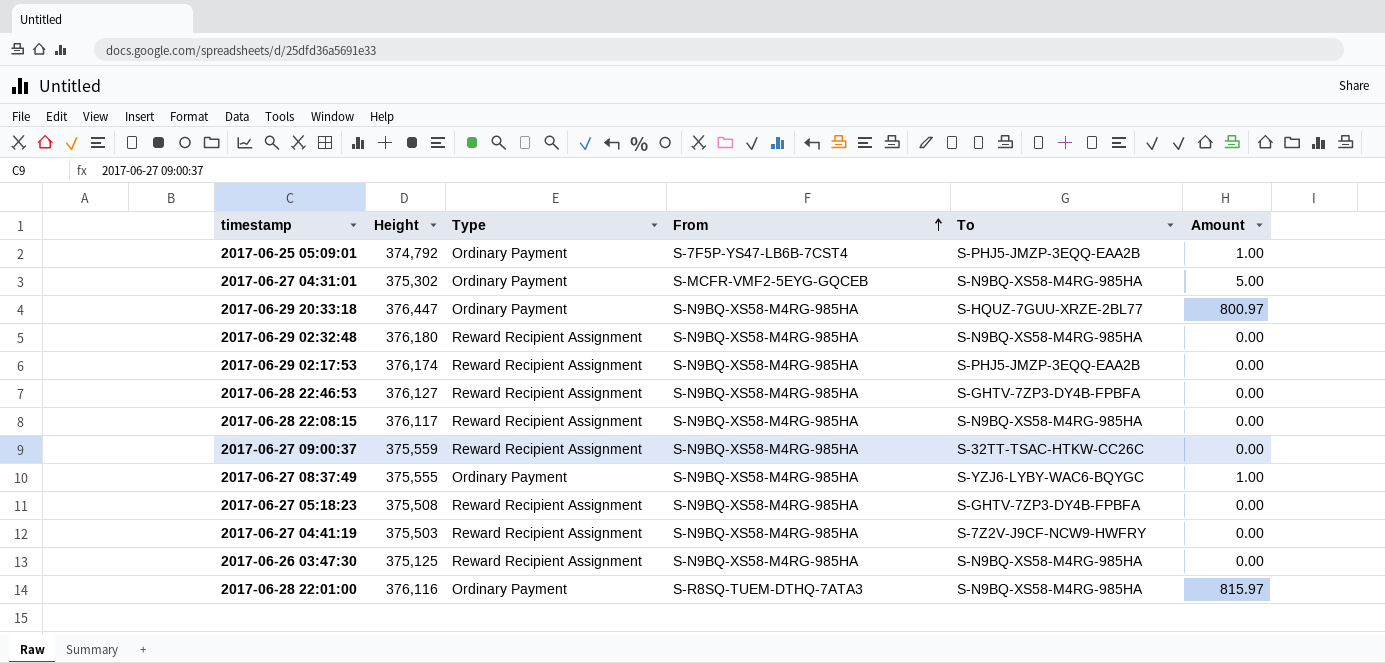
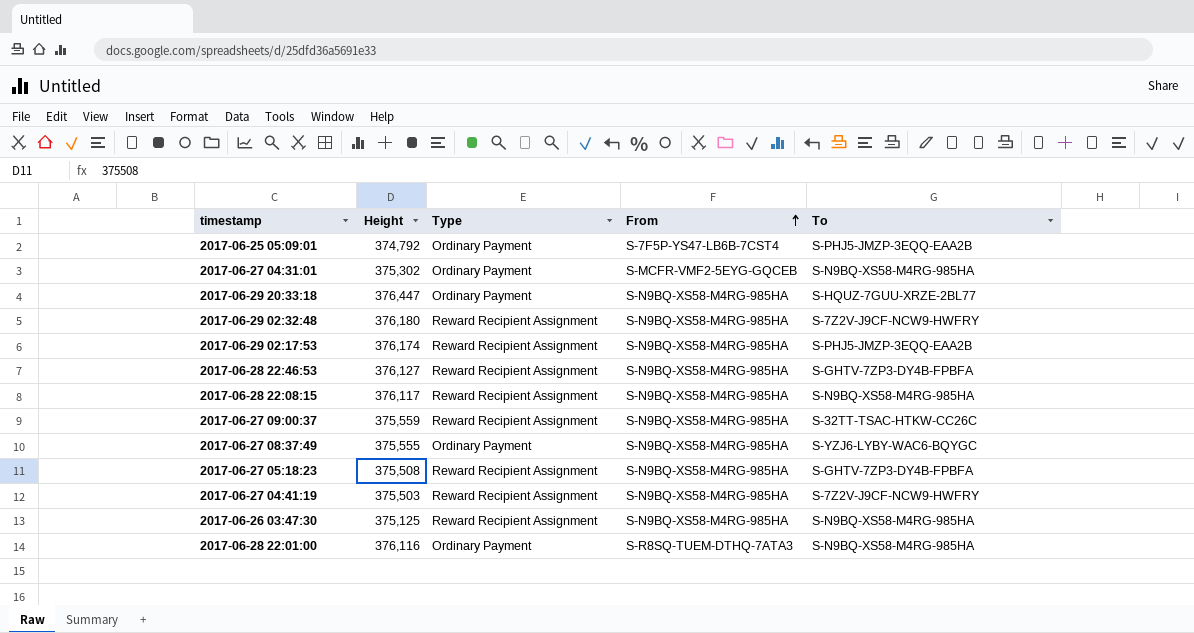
column Amount | position: 6 -> none
2017-06-29 02:32:48 | To: S-N9BQ-XS58-M4RG-985HA -> S-7Z2V-J9CF-NCW9-HWFRY

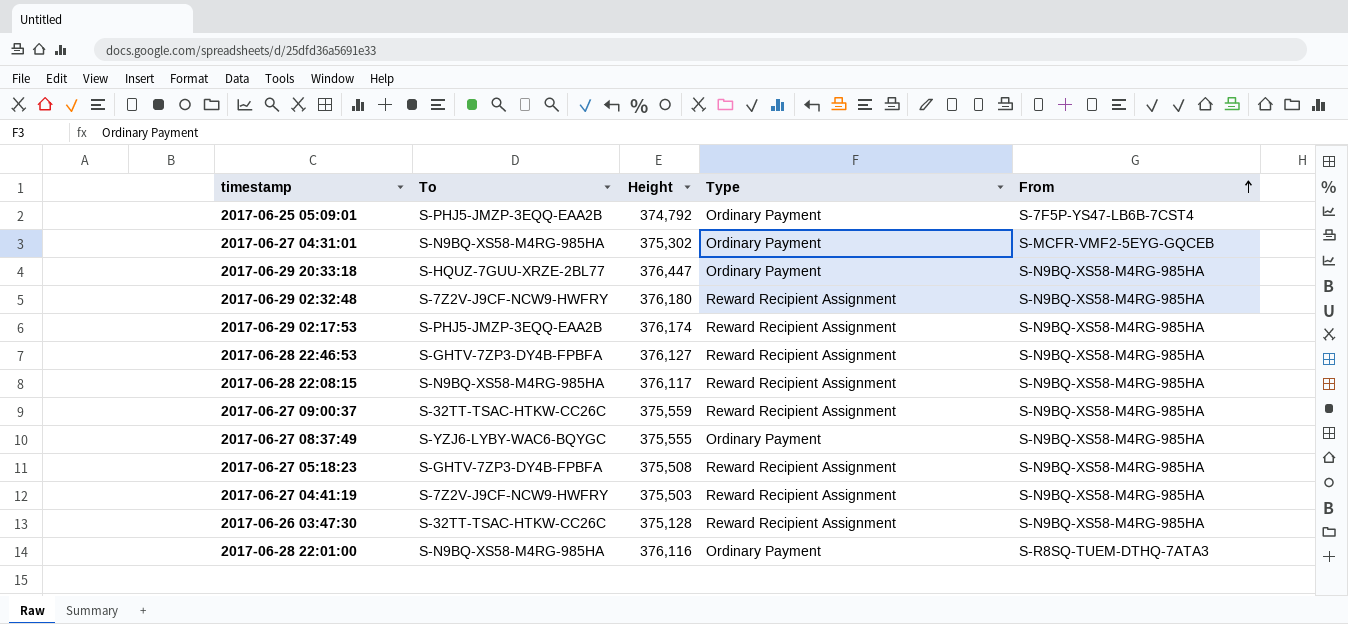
column To | position: 5 -> 2
2017-06-26 03:47:30 | To: S-N9BQ-XS58-M4RG-985HA -> S-32TT-TSAC-HTKW-CC26C
2017-06-26 03:47:30 | Height: 375,125 -> 375,128

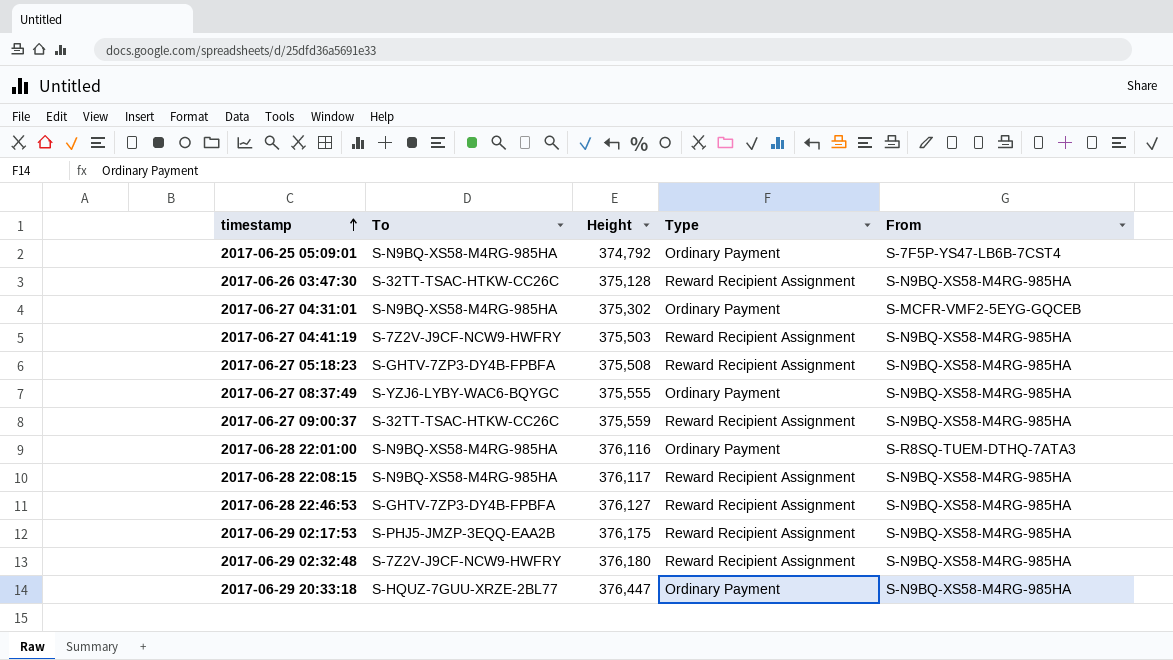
row order: From ascending -> timestamp ascending
2017-06-25 05:09:01 | To: S-PHJ5-JMZP-3EQQ-EAA2B -> S-N9BQ-XS58-M4RG-985HA
2017-06-29 02:17:53 | Height: 376,174 -> 376,175

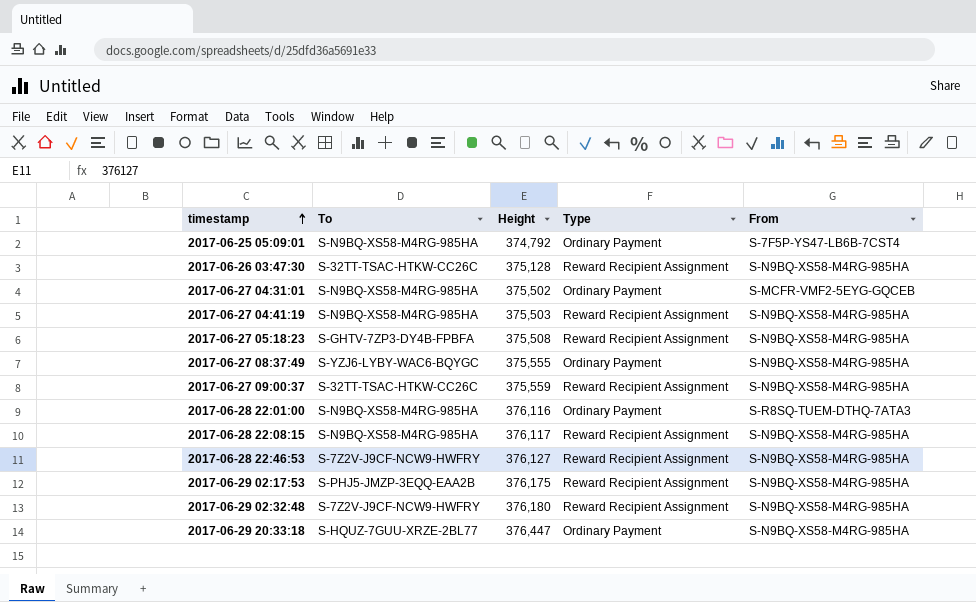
2017-06-27 04:31:01 | Height: 375,302 -> 375,502
2017-06-27 04:41:19 | To: S-7Z2V-J9CF-NCW9-HWFRY -> S-N9BQ-XS58-M4RG-985HA
2017-06-28 22:46:53 | To: S-GHTV-7ZP3-DY4B-FPBFA -> S-7Z2V-J9CF-NCW9-HWFRY

